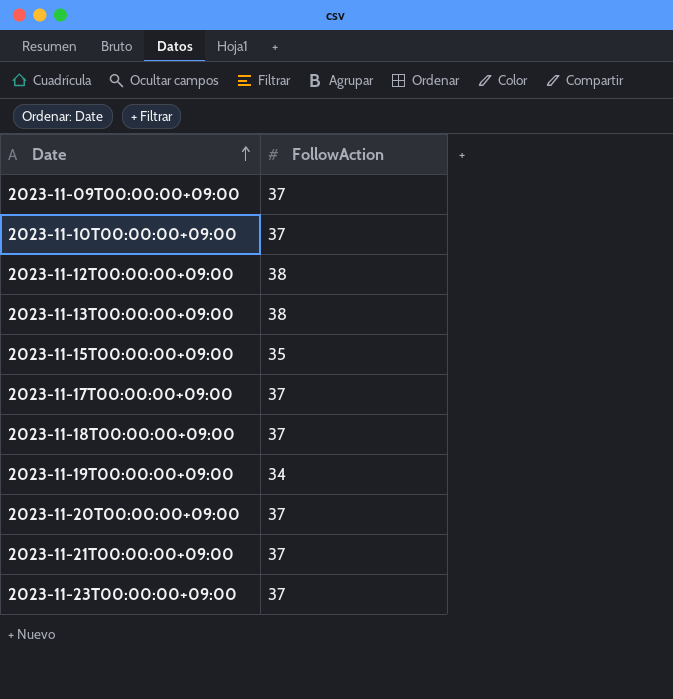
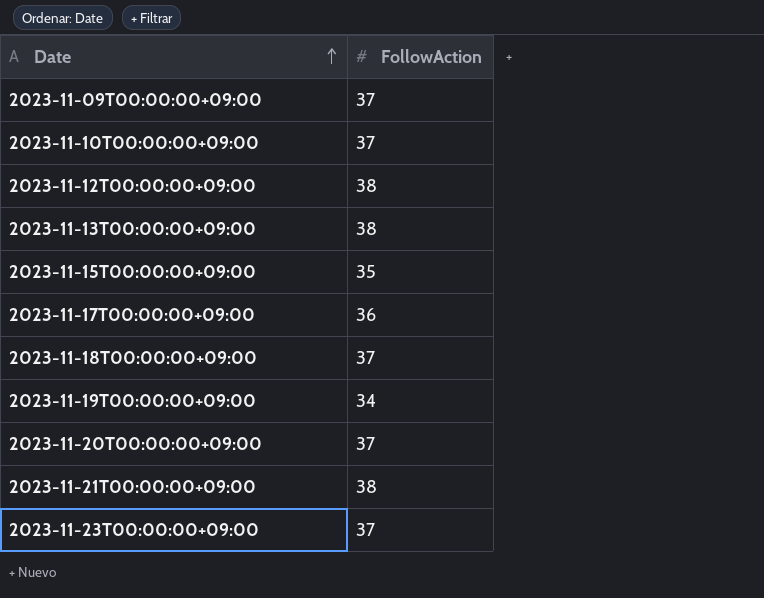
2023-11-17T00:00:00+09:00 | FollowAction: 37 -> 36
2023-11-21T00:00:00+09:00 | FollowAction: 37 -> 38

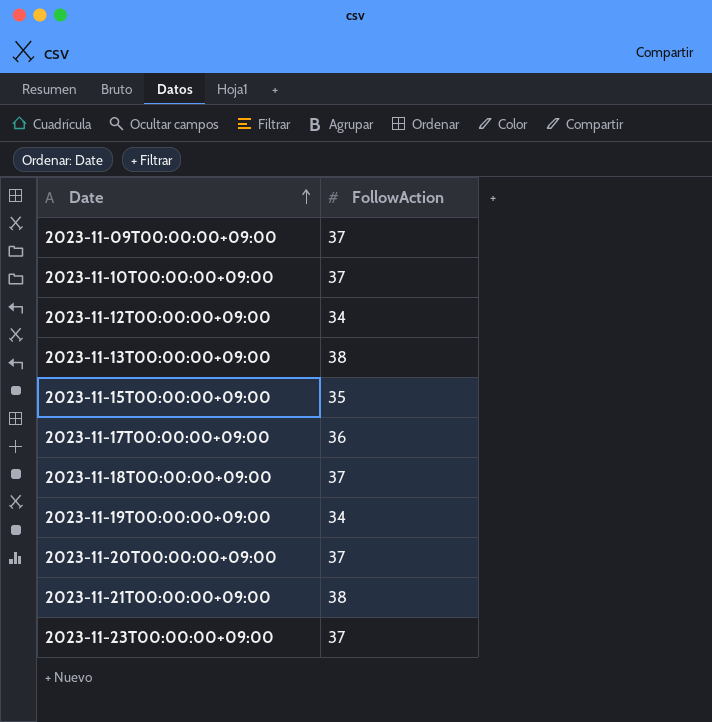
2023-11-12T00:00:00+09:00 | FollowAction: 38 -> 34

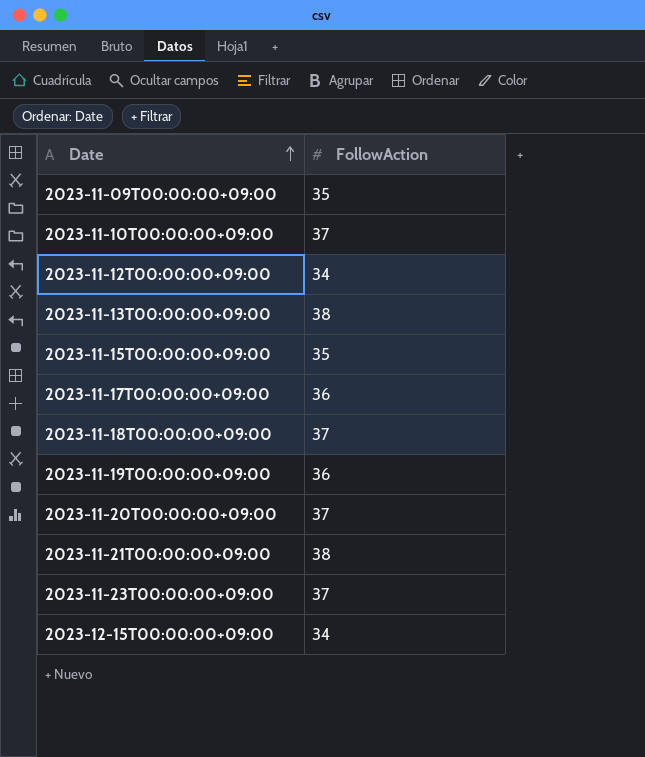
2023-11-09T00:00:00+09:00 | FollowAction: 37 -> 35
2023-11-19T00:00:00+09:00 | FollowAction: 34 -> 36
row 2023-12-15T00:00:00+09:00: none -> 34

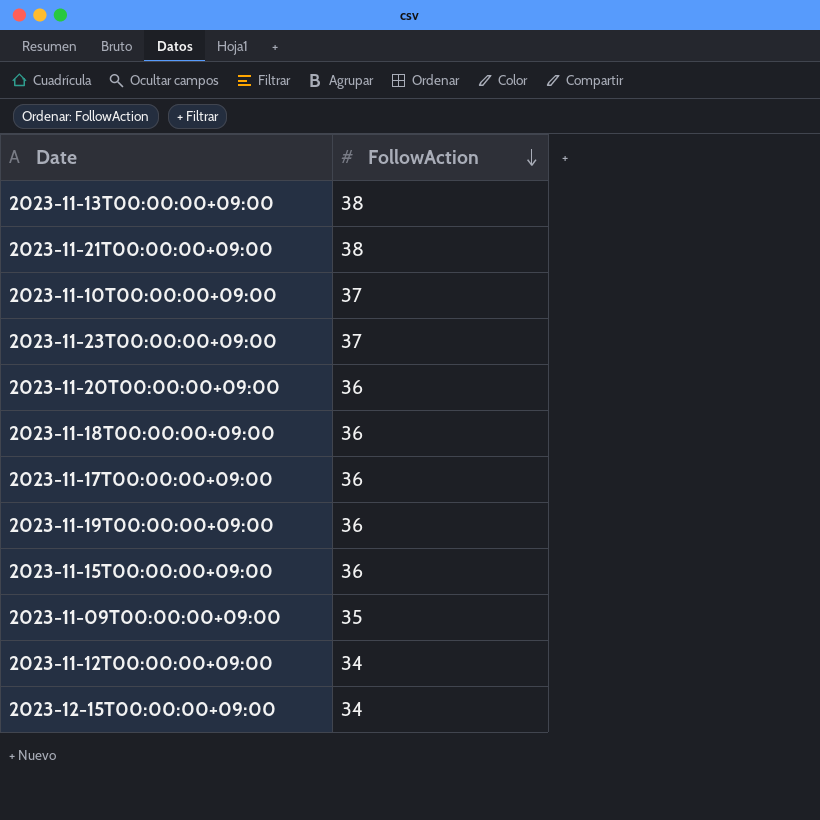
row order: Date ascending -> FollowAction descending
2023-11-20T00:00:00+09:00 | FollowAction: 37 -> 36
2023-11-18T00:00:00+09:00 | FollowAction: 37 -> 36
2023-11-15T00:00:00+09:00 | FollowAction: 35 -> 36

